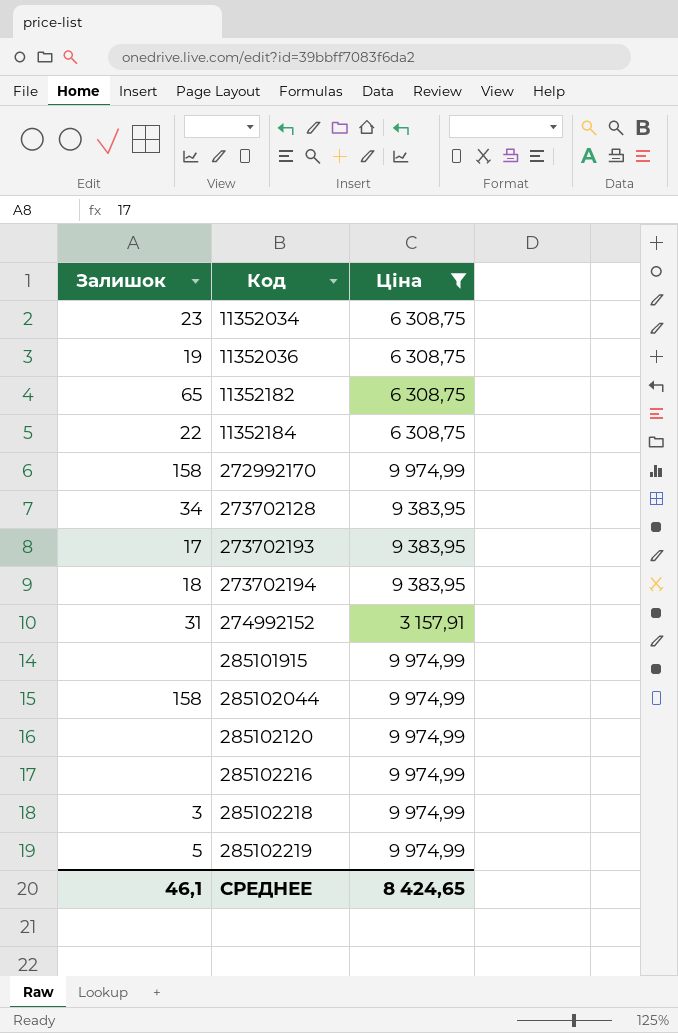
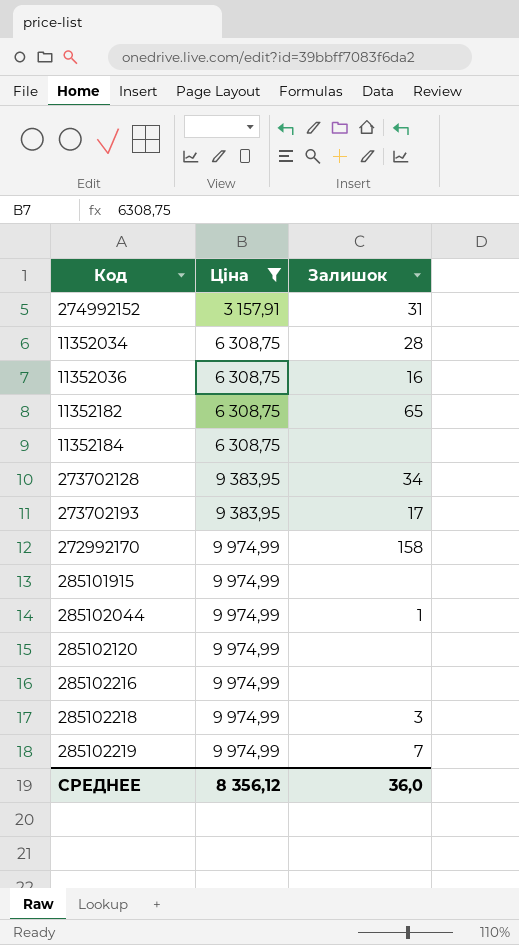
row order: Код ascending -> Ціна ascending
column Залишок | position: 1 -> 3
row 273702194: 18 | 9 383,95 -> none
11352034 | Залишок: 23 -> 28
11352036 | Залишок: 19 -> 16
11352184 | Залишок: 22 -> none
285102044 | Залишок: 158 -> 1
285102219 | Залишок: 5 -> 7
СРЕДНЕЕ | Ціна: 8 424,65 -> 8 356,12
СРЕДНЕЕ | Залишок: 46,1 -> 36,0

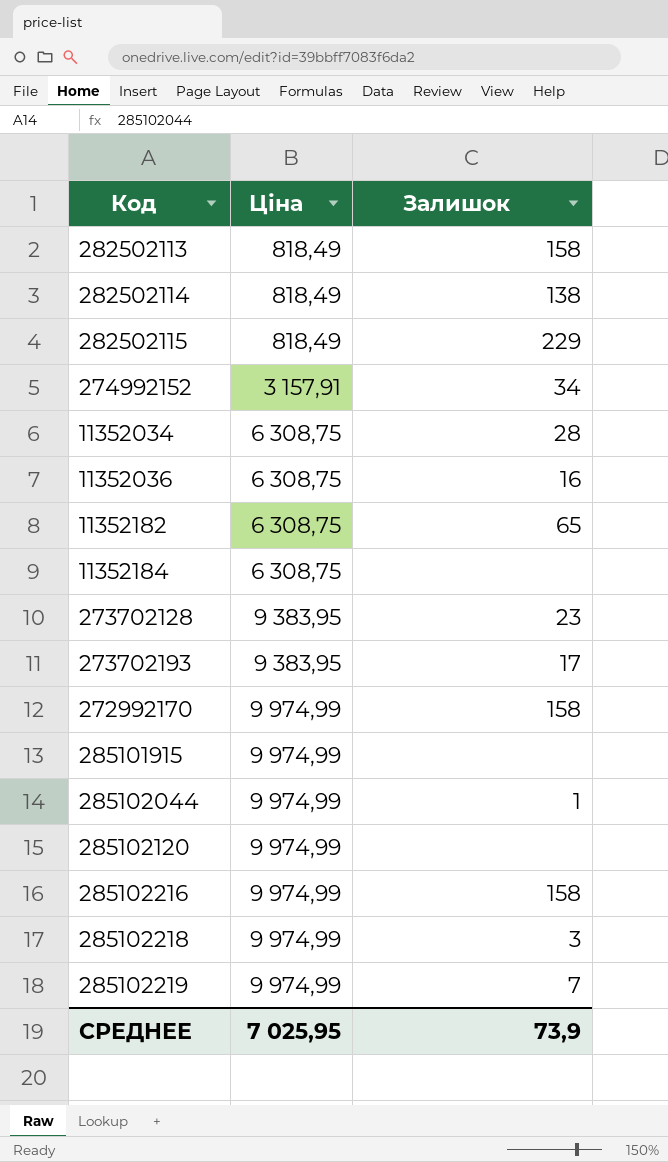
filter: Ціна != 818,49 -> none
274992152 | Залишок: 31 -> 34
273702128 | Залишок: 34 -> 23
285102216 | Залишок: none -> 158
СРЕДНЕЕ | Ціна: 8 356,12 -> 7 025,95
СРЕДНЕЕ | Залишок: 36,0 -> 73,9

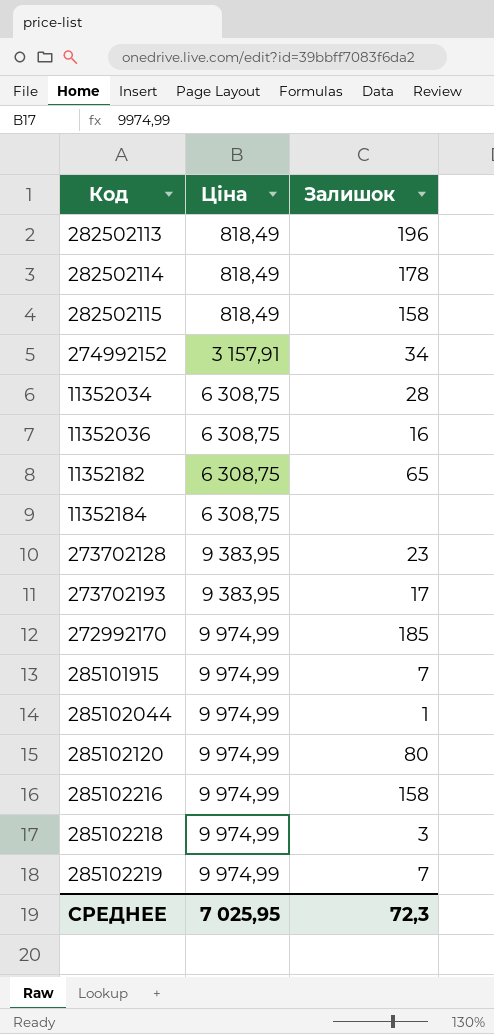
282502113 | Залишок: 158 -> 196
282502114 | Залишок: 138 -> 178
282502115 | Залишок: 229 -> 158
272992170 | Залишок: 158 -> 185
285101915 | Залишок: none -> 7
285102120 | Залишок: none -> 80
СРЕДНЕЕ | Залишок: 73,9 -> 72,3

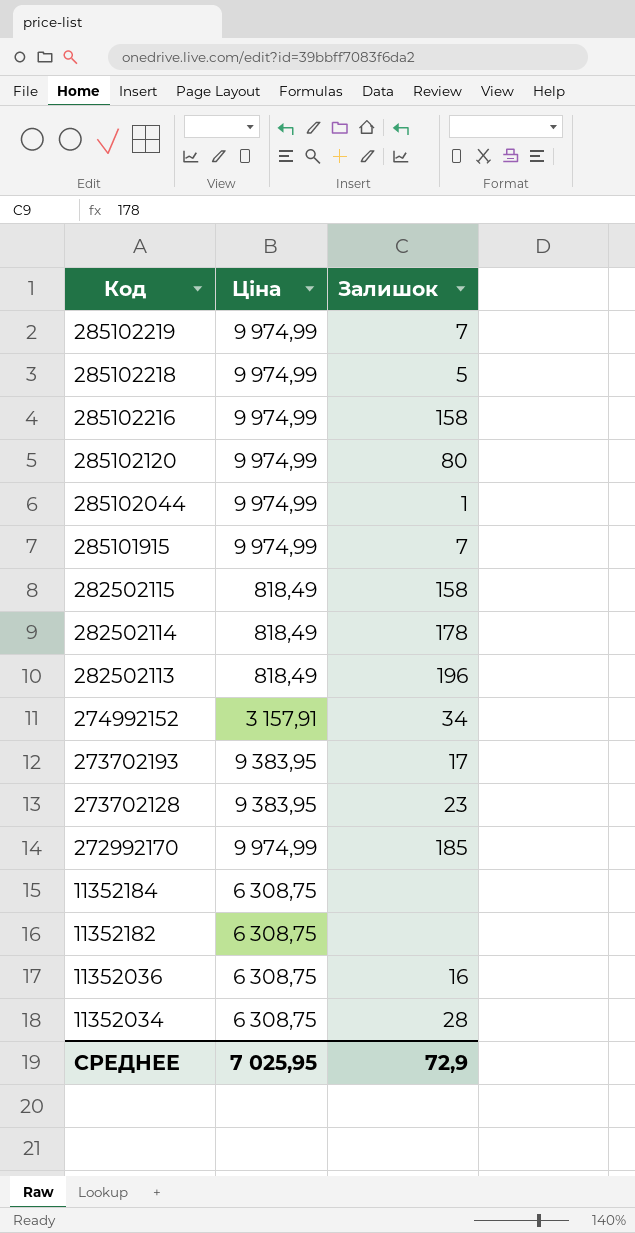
row order: Ціна ascending -> Код descending
285102218 | Залишок: 3 -> 5
11352182 | Залишок: 65 -> none
СРЕДНЕЕ | Залишок: 72,3 -> 72,9

